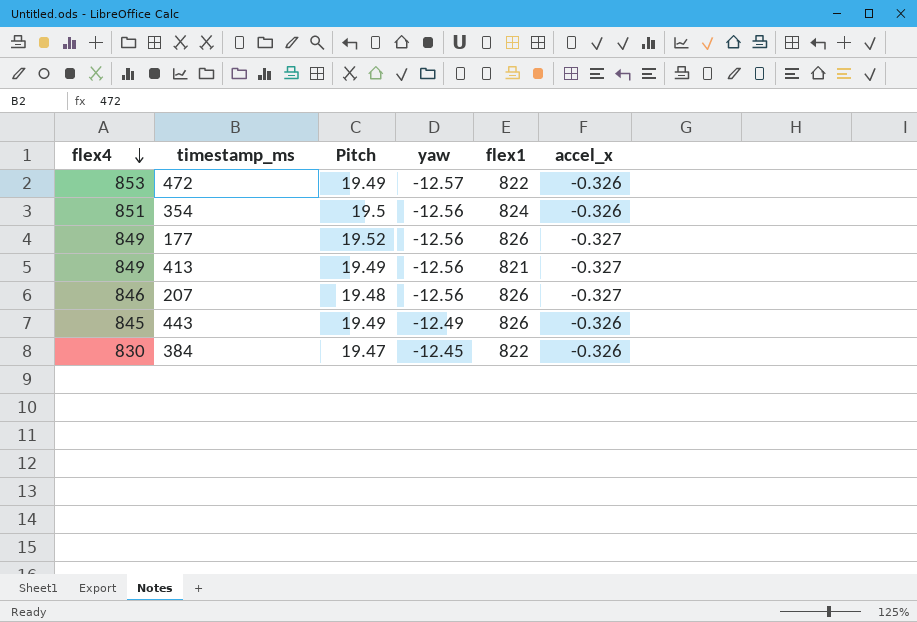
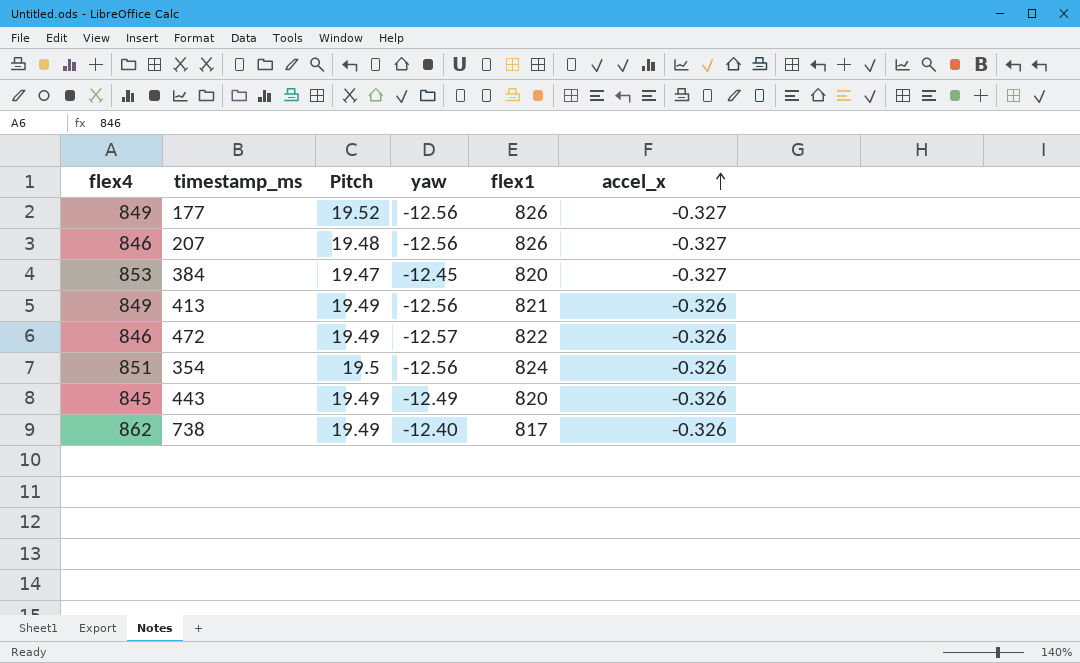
row order: flex4 descending -> accel_x ascending
384 | flex4: 830 -> 853
384 | flex1: 822 -> 820
384 | accel_x: -0.326 -> -0.327
413 | accel_x: -0.327 -> -0.326
472 | flex4: 853 -> 846
443 | flex1: 826 -> 820
row 738: none -> 862 | 19.49 | -12.40 | 817 | -0.326

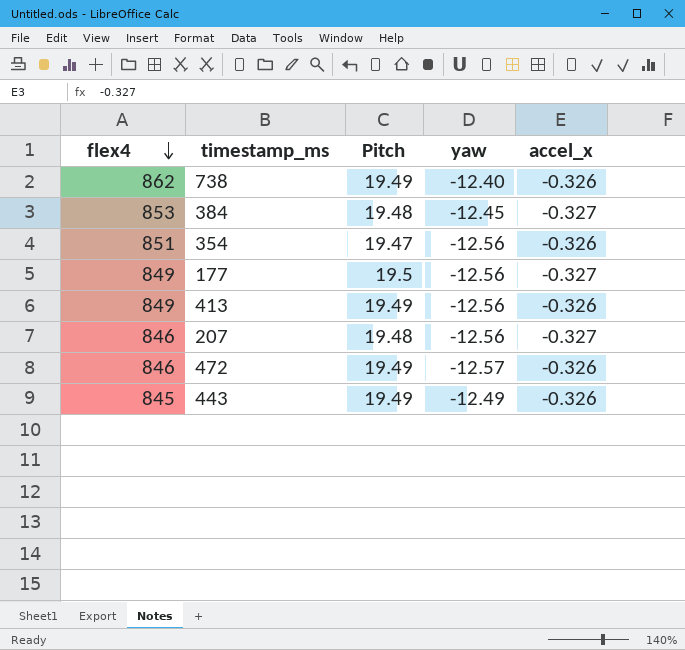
row order: accel_x ascending -> flex4 descending
column flex1 | position: 5 -> none
384 | Pitch: 19.47 -> 19.48
354 | Pitch: 19.5 -> 19.47
177 | Pitch: 19.52 -> 19.5

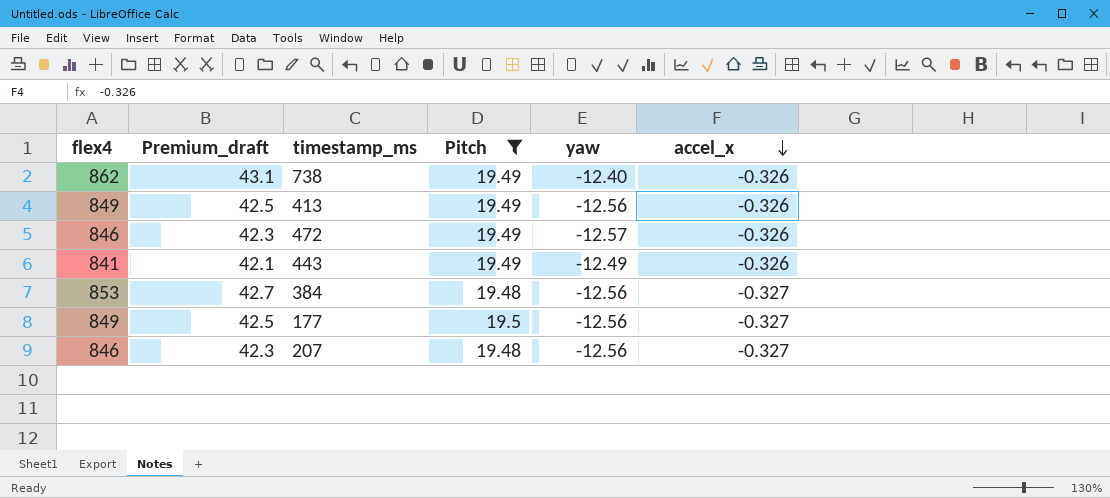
filter: none -> Pitch != 19.47
row order: flex4 descending -> accel_x descending
column Premium_draft | formula: none -> [flex4] * 0.05
443 | flex4: 845 -> 841
384 | yaw: -12.45 -> -12.56

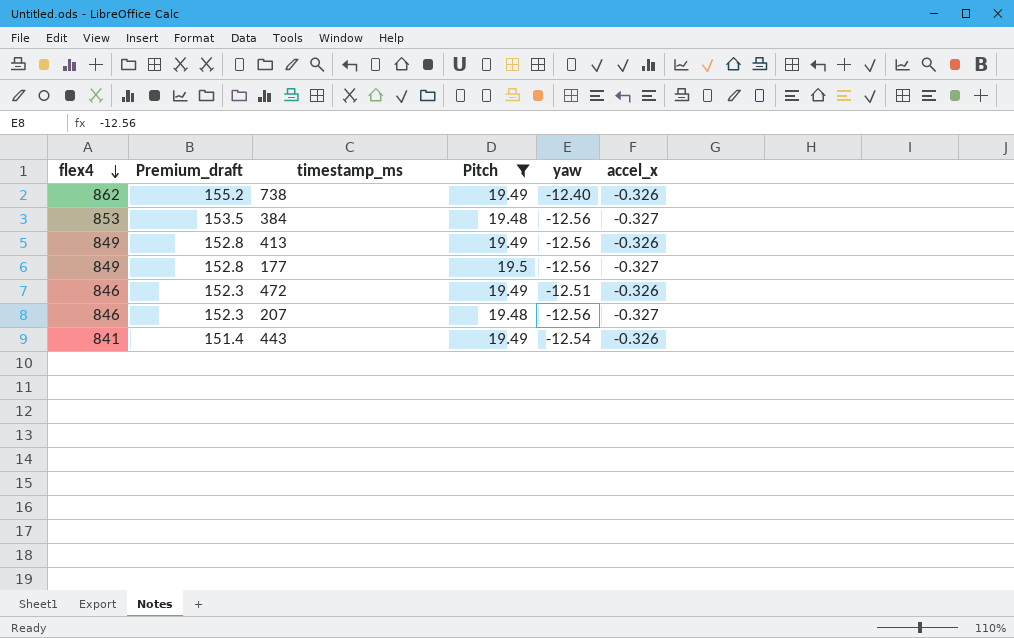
row order: accel_x descending -> flex4 descending
column Premium_draft | formula: [flex4] * 0.05 -> [flex4] * 0.18
472 | yaw: -12.57 -> -12.51
443 | yaw: -12.49 -> -12.54

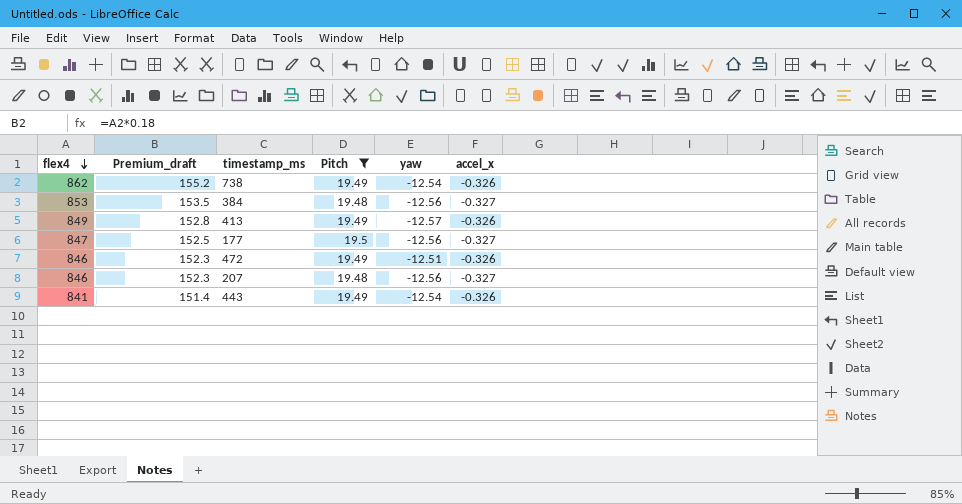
738 | yaw: -12.40 -> -12.54
413 | yaw: -12.56 -> -12.57
177 | flex4: 849 -> 847
177 | Premium_draft: 152.8 -> 152.5

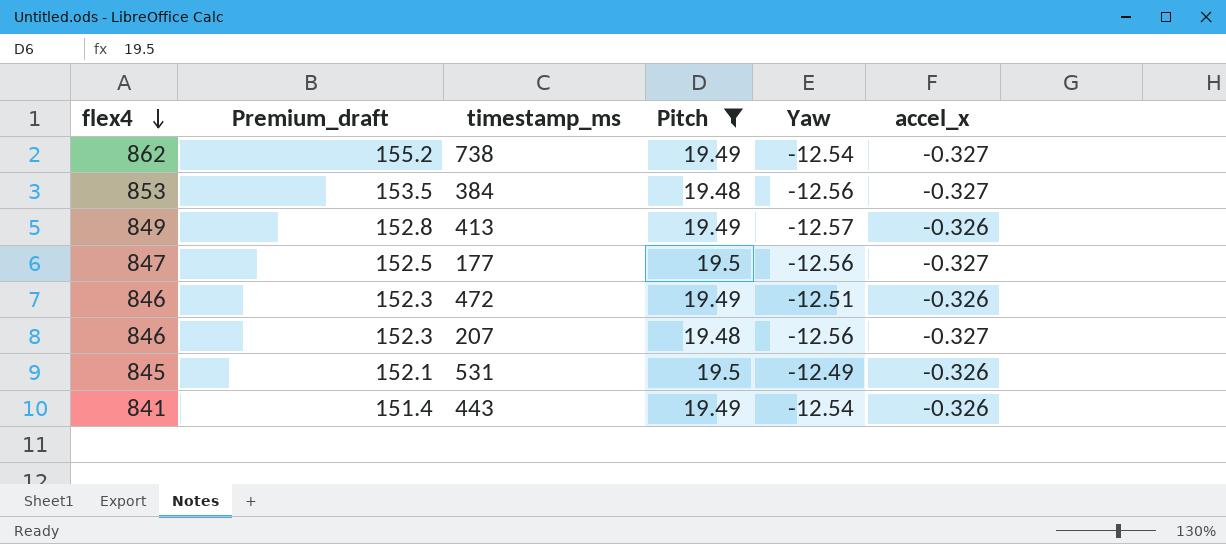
column name: yaw -> Yaw
738 | accel_x: -0.326 -> -0.327
row 531: none -> 845 | 152.1 | 19.5 | -12.49 | -0.326

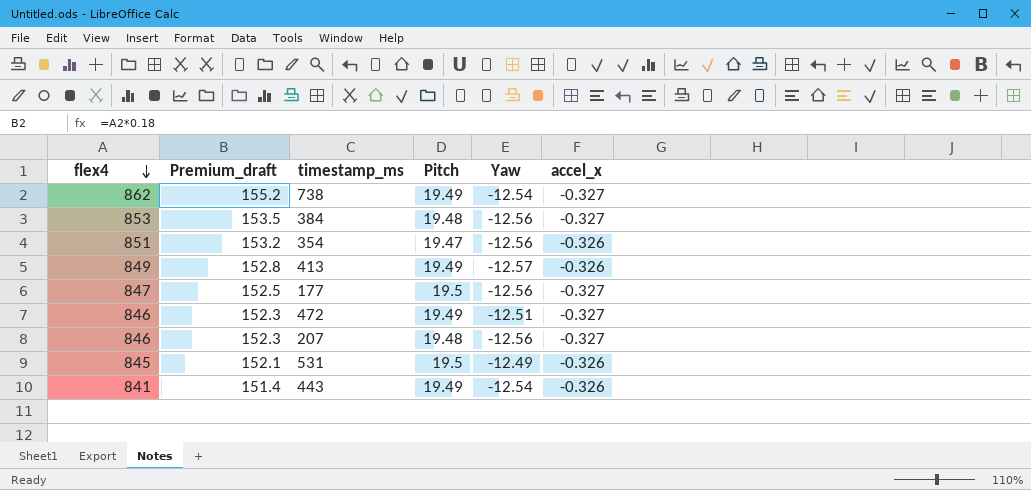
filter: Pitch != 19.47 -> none
472 | accel_x: -0.326 -> -0.327

